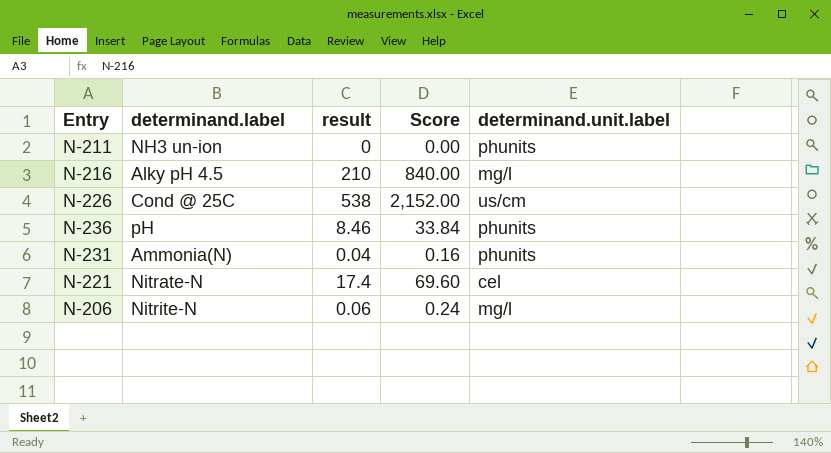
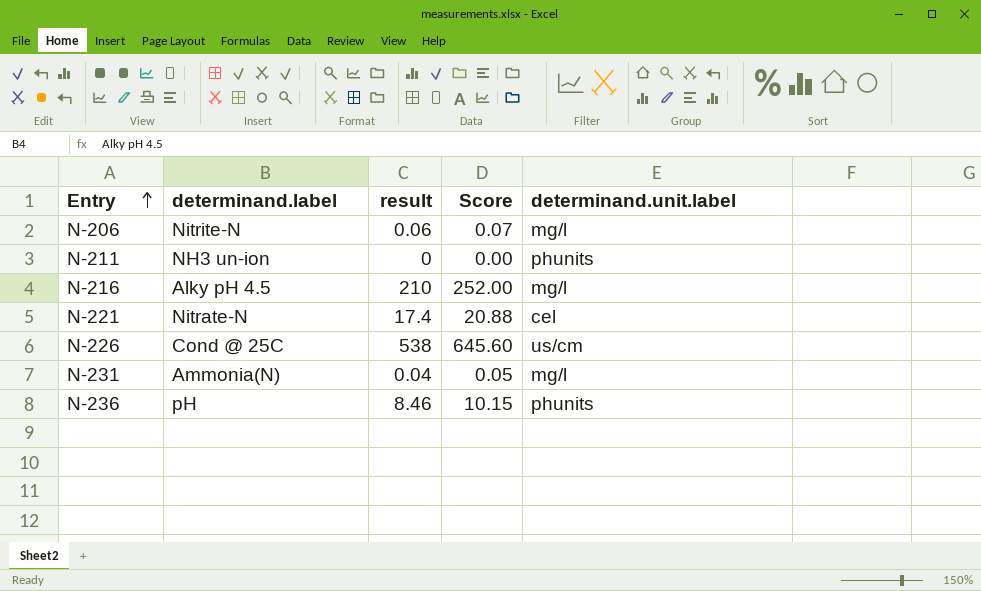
row order: none -> Entry ascending
column Score | formula: [result] * 4 -> [result] * 1.2
N-231 | determinand.unit.label: phunits -> mg/l

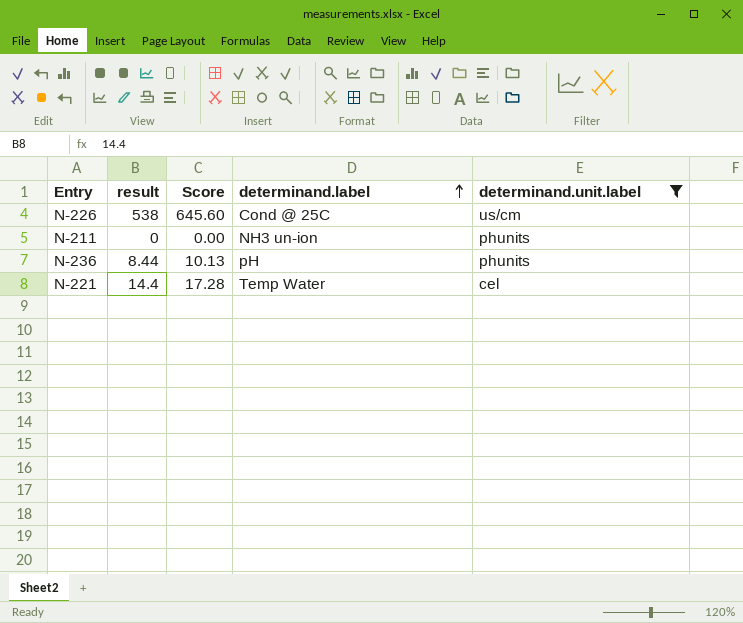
filter: none -> determinand.unit.label != mg/l
row order: Entry ascending -> determinand.label ascending
column determinand.label | position: 2 -> 4
N-236 | result: 8.46 -> 8.44
N-236 | Score: 10.15 -> 10.13
N-221 | result: 17.4 -> 14.4
N-221 | Score: 20.88 -> 17.28
N-221 | determinand.label: Nitrate-N -> Temp Water

